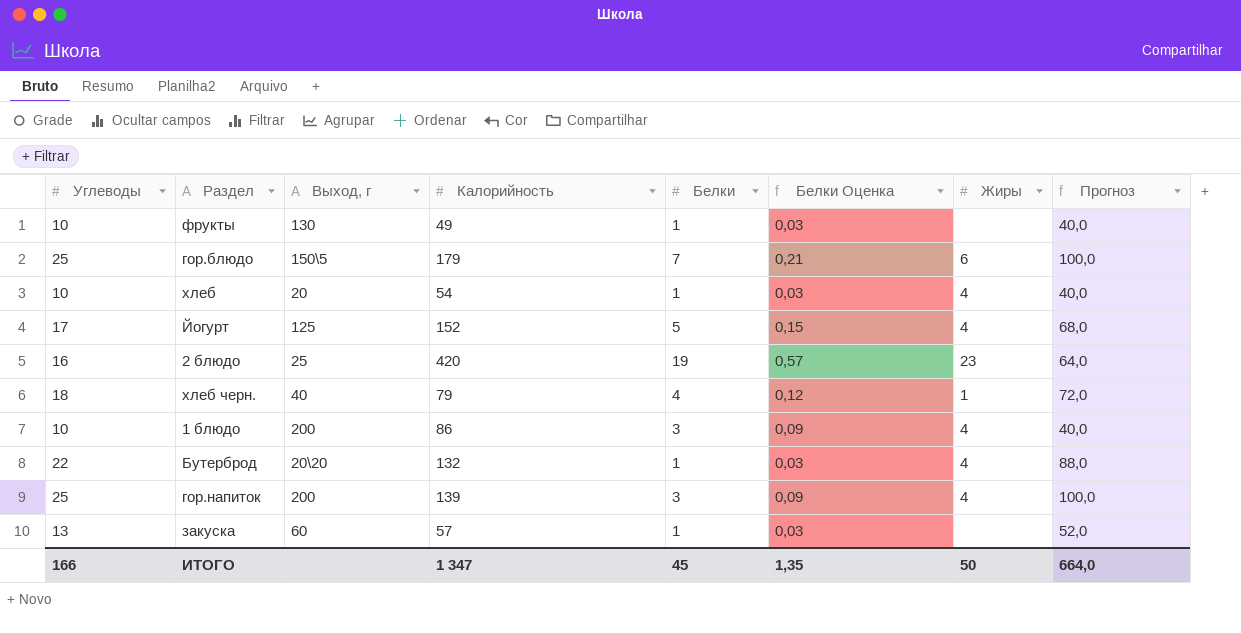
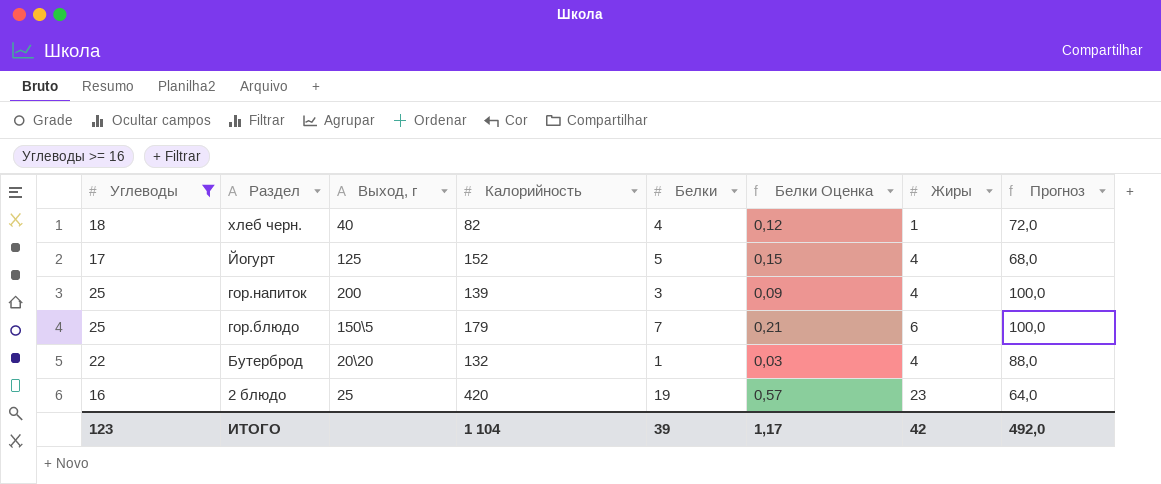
filter: none -> Углеводы >= 16
row order: none -> Раздел descending
хлеб черн. | Калорийность: 79 -> 82
ИТОГО | Углеводы: 166 -> 123
ИТОГО | Калорийность: 1 347 -> 1 104
ИТОГО | Белки: 45 -> 39
ИТОГО | Белки Оценка: 1,35 -> 1,17
ИТОГО | Жиры: 50 -> 42
ИТОГО | Прогноз: 664,0 -> 492,0

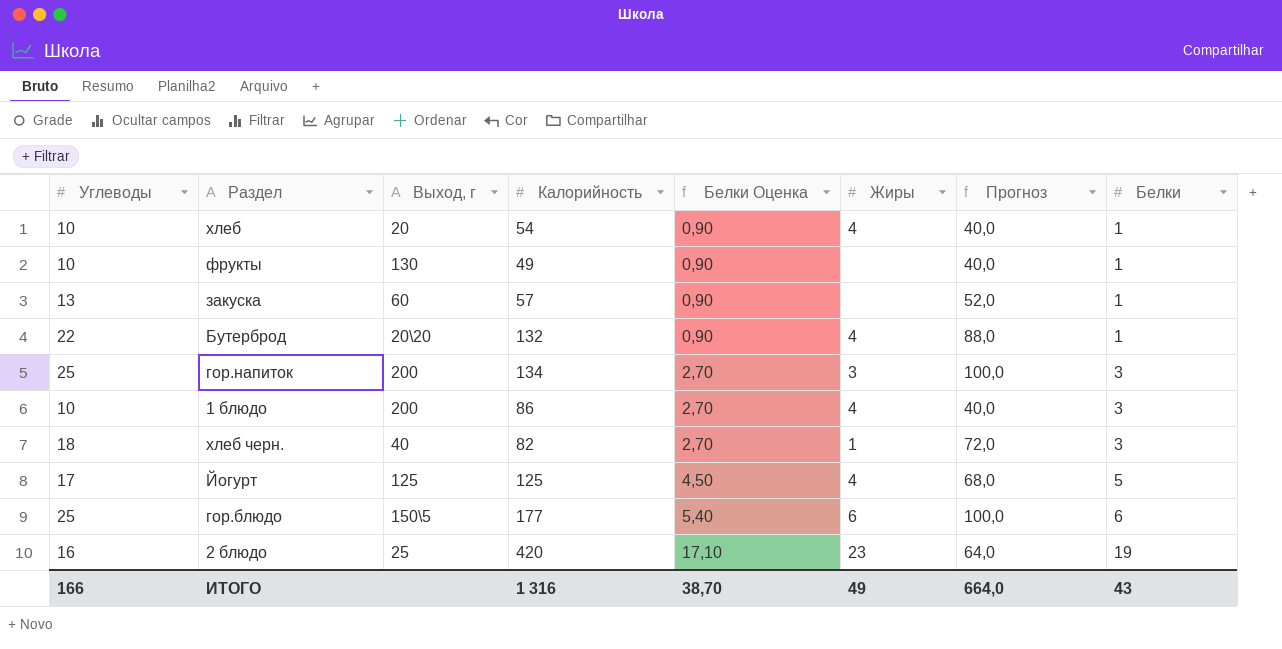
filter: Углеводы >= 16 -> none
row order: Раздел descending -> Белки Оценка ascending
column Белки Оценка | formula: [Белки] * 0,03 -> [Белки] * 0,9
column Белки | position: 5 -> 8
гор.напиток | Калорийность: 139 -> 134
гор.напиток | Жиры: 4 -> 3
хлеб черн. | Белки: 4 -> 3
Йогурт | Калорийность: 152 -> 125
гор.блюдо | Калорийность: 179 -> 177
гор.блюдо | Белки: 7 -> 6
ИТОГО | Углеводы: 123 -> 166
ИТОГО | Калорийность: 1 104 -> 1 316
ИТОГО | Белки Оценка: 1,17 -> 38,70
ИТОГО | Жиры: 42 -> 49
ИТОГО | Прогноз: 492,0 -> 664,0
ИТОГО | Белки: 39 -> 43

